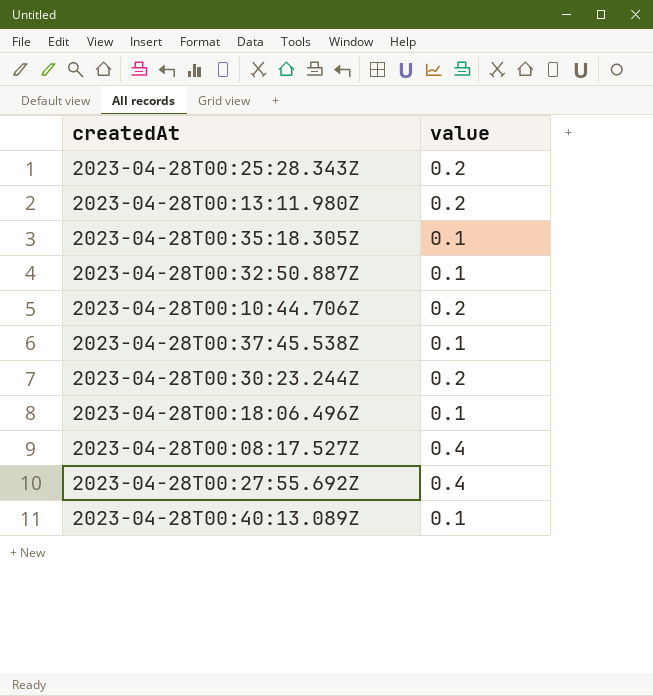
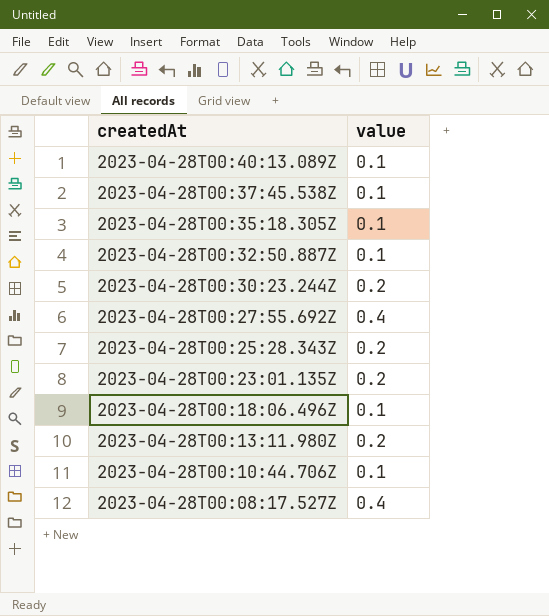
row order: none -> createdAt descending
row 2023-04-28T00:23:01.135Z: none -> 0.2
2023-04-28T00:10:44.706Z | value: 0.2 -> 0.1

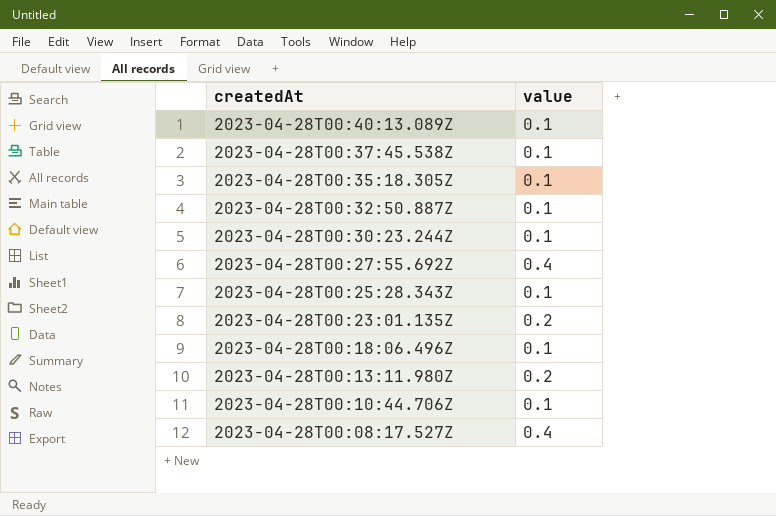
2023-04-28T00:30:23.244Z | value: 0.2 -> 0.1
2023-04-28T00:25:28.343Z | value: 0.2 -> 0.1

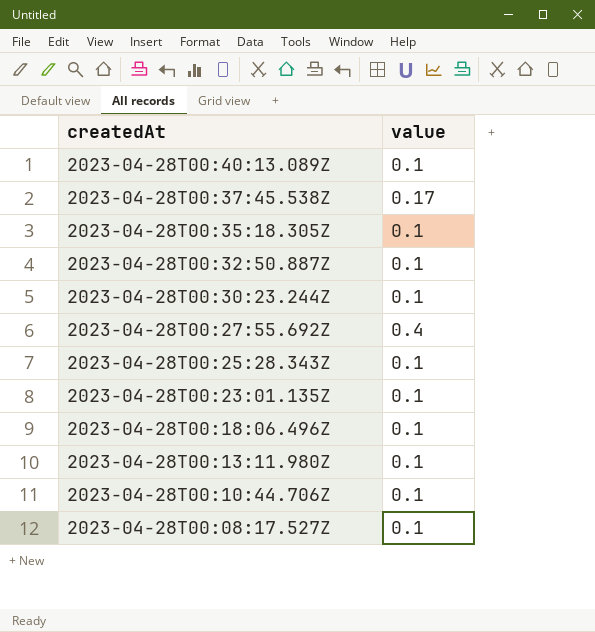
2023-04-28T00:37:45.538Z | value: 0.1 -> 0.17
2023-04-28T00:23:01.135Z | value: 0.2 -> 0.1
2023-04-28T00:13:11.980Z | value: 0.2 -> 0.1
2023-04-28T00:08:17.527Z | value: 0.4 -> 0.1

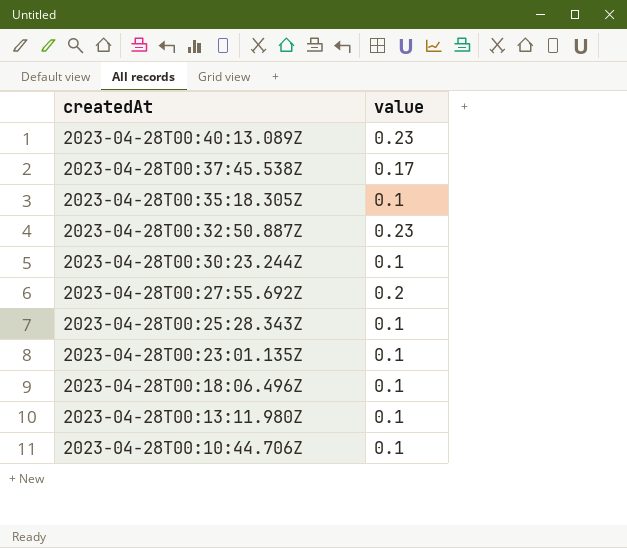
row 2023-04-28T00:08:17.527Z: 0.1 -> none
2023-04-28T00:40:13.089Z | value: 0.1 -> 0.23
2023-04-28T00:32:50.887Z | value: 0.1 -> 0.23
2023-04-28T00:27:55.692Z | value: 0.4 -> 0.2

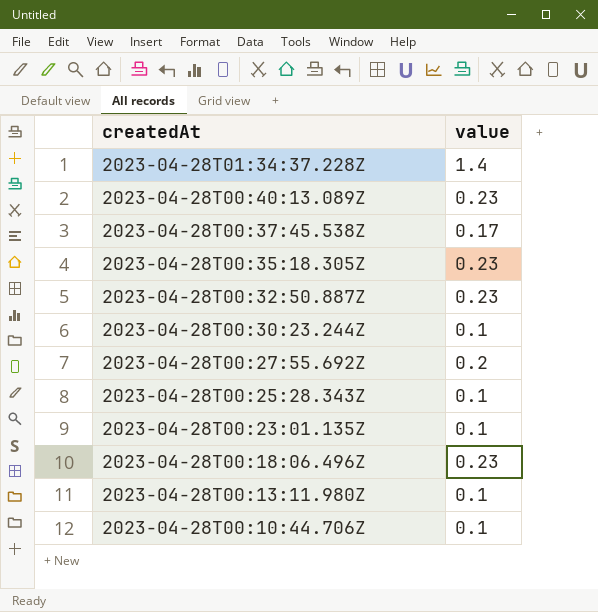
row 2023-04-28T01:34:37.228Z: none -> 1.4
2023-04-28T00:35:18.305Z | value: 0.1 -> 0.23
2023-04-28T00:18:06.496Z | value: 0.1 -> 0.23

